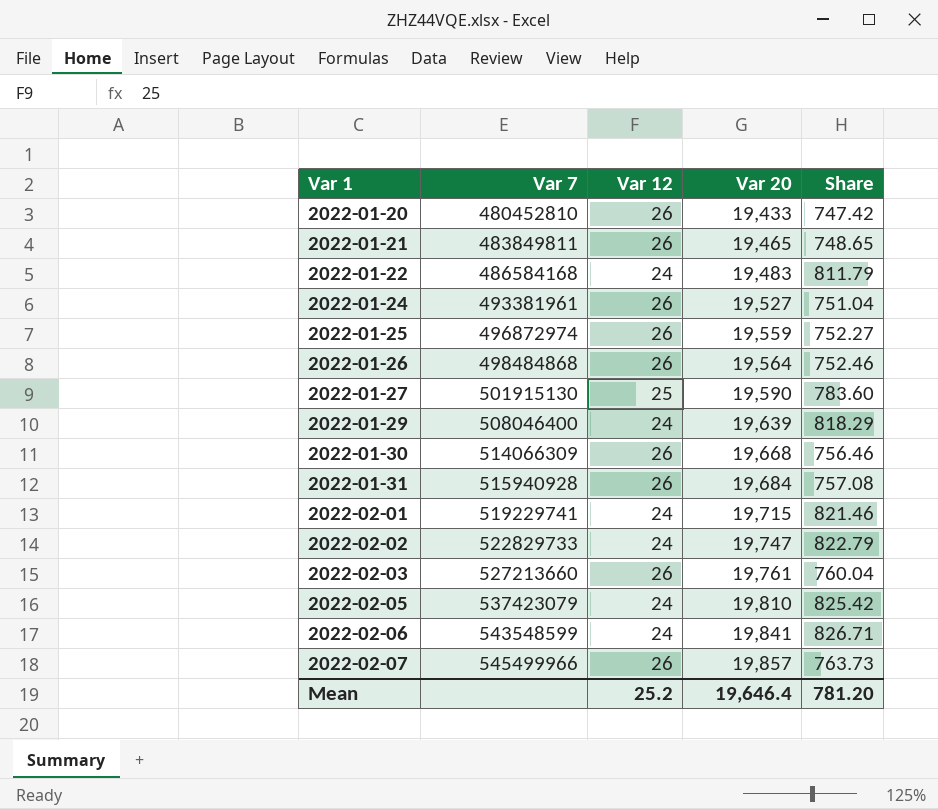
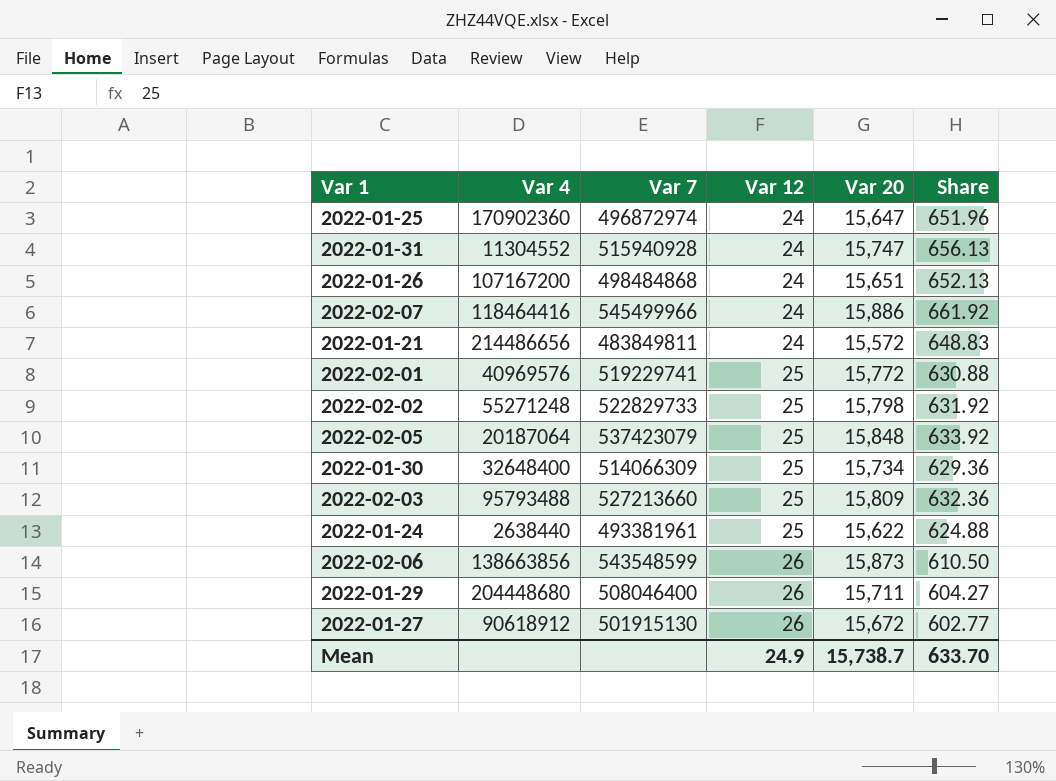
row order: Var 1 ascending -> Var 12 ascending
column Var 4 | position: none -> 2
row 2022-01-20: 480452810 | 26 | 19,433 | 747.42 -> none
row 2022-01-22: 486584168 | 24 | 19,483 | 811.79 -> none
2022-01-25 | Var 12: 26 -> 24
2022-01-25 | Var 20: 19,559 -> 15,647
2022-01-25 | Share: 752.27 -> 651.96
2022-01-31 | Var 12: 26 -> 24
2022-01-31 | Var 20: 19,684 -> 15,747
2022-01-31 | Share: 757.08 -> 656.13
2022-01-26 | Var 12: 26 -> 24
2022-01-26 | Var 20: 19,564 -> 15,651
2022-01-26 | Share: 752.46 -> 652.13
2022-02-07 | Var 12: 26 -> 24
2022-02-07 | Var 20: 19,857 -> 15,886
2022-02-07 | Share: 763.73 -> 661.92
2022-01-21 | Var 12: 26 -> 24
2022-01-21 | Var 20: 19,465 -> 15,572
2022-01-21 | Share: 748.65 -> 648.83
2022-02-01 | Var 12: 24 -> 25
2022-02-01 | Var 20: 19,715 -> 15,772
2022-02-01 | Share: 821.46 -> 630.88
2022-02-02 | Var 12: 24 -> 25
2022-02-02 | Var 20: 19,747 -> 15,798
2022-02-02 | Share: 822.79 -> 631.92
2022-02-05 | Var 12: 24 -> 25
2022-02-05 | Var 20: 19,810 -> 15,848
2022-02-05 | Share: 825.42 -> 633.92
2022-01-30 | Var 12: 26 -> 25
2022-01-30 | Var 20: 19,668 -> 15,734
2022-01-30 | Share: 756.46 -> 629.36
2022-02-03 | Var 12: 26 -> 25
2022-02-03 | Var 20: 19,761 -> 15,809
2022-02-03 | Share: 760.04 -> 632.36
2022-01-24 | Var 12: 26 -> 25
2022-01-24 | Var 20: 19,527 -> 15,622
2022-01-24 | Share: 751.04 -> 624.88
2022-02-06 | Var 12: 24 -> 26
2022-02-06 | Var 20: 19,841 -> 15,873
2022-02-06 | Share: 826.71 -> 610.50
2022-01-29 | Var 12: 24 -> 26
2022-01-29 | Var 20: 19,639 -> 15,711
2022-01-29 | Share: 818.29 -> 604.27
2022-01-27 | Var 12: 25 -> 26
2022-01-27 | Var 20: 19,590 -> 15,672
2022-01-27 | Share: 783.60 -> 602.77
Mean | Var 12: 25.2 -> 24.9
Mean | Var 20: 19,646.4 -> 15,738.7
Mean | Share: 781.20 -> 633.70

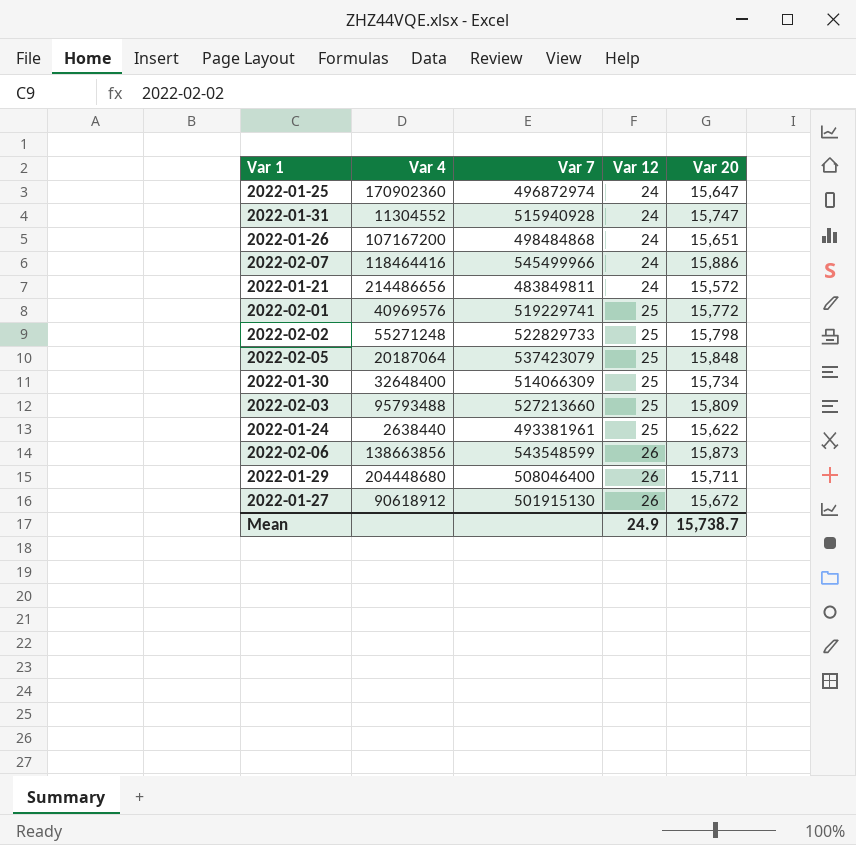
column Share | formula: [Var 20] / [Var 12] -> none

